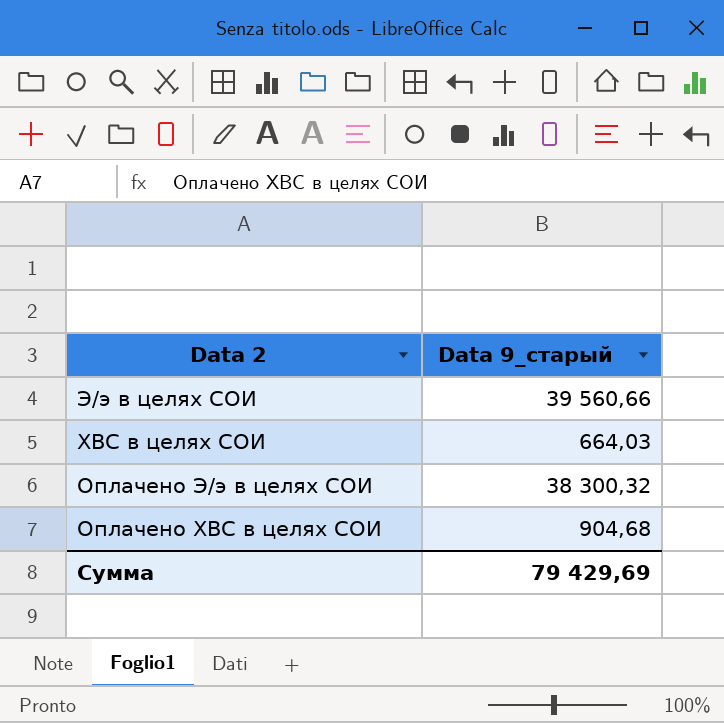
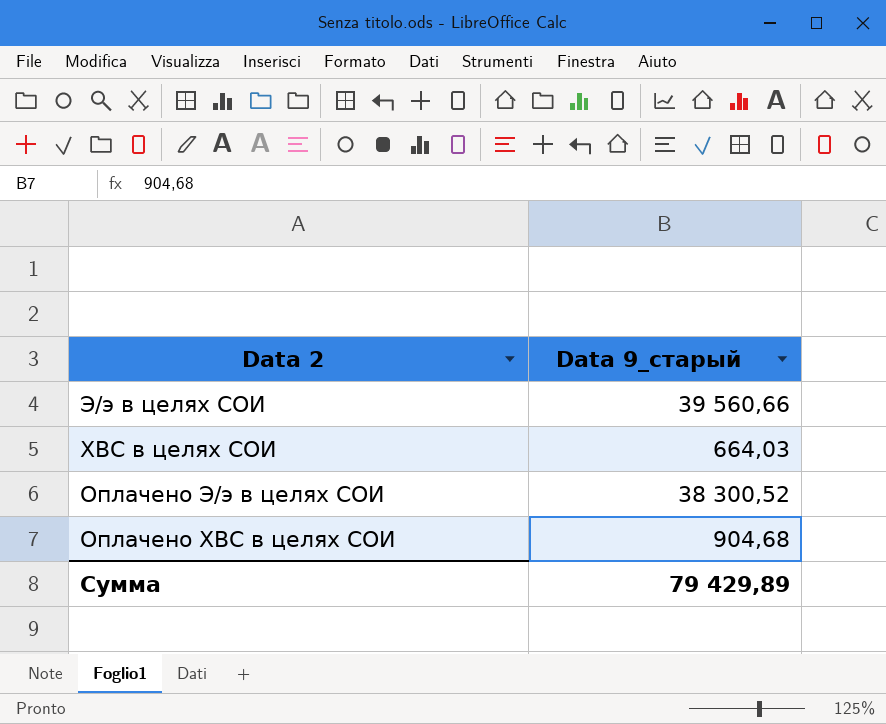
Оплачено Э/э в целях СОИ | Data 9_старый: 38 300,32 -> 38 300,52
Сумма | Data 9_старый: 79 429,69 -> 79 429,89

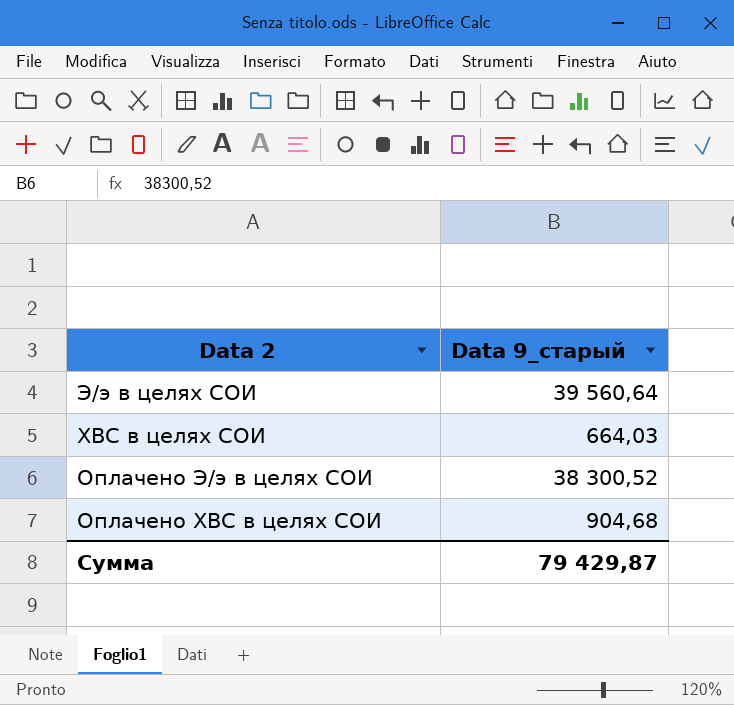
Э/э в целях СОИ | Data 9_старый: 39 560,66 -> 39 560,64
Сумма | Data 9_старый: 79 429,89 -> 79 429,87

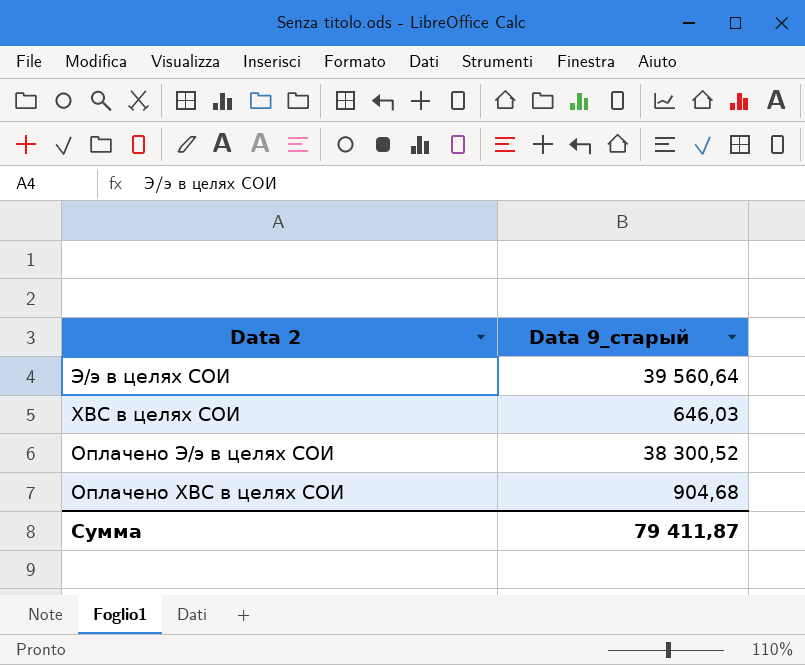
ХВС в целях СОИ | Data 9_старый: 664,03 -> 646,03
Сумма | Data 9_старый: 79 429,87 -> 79 411,87

